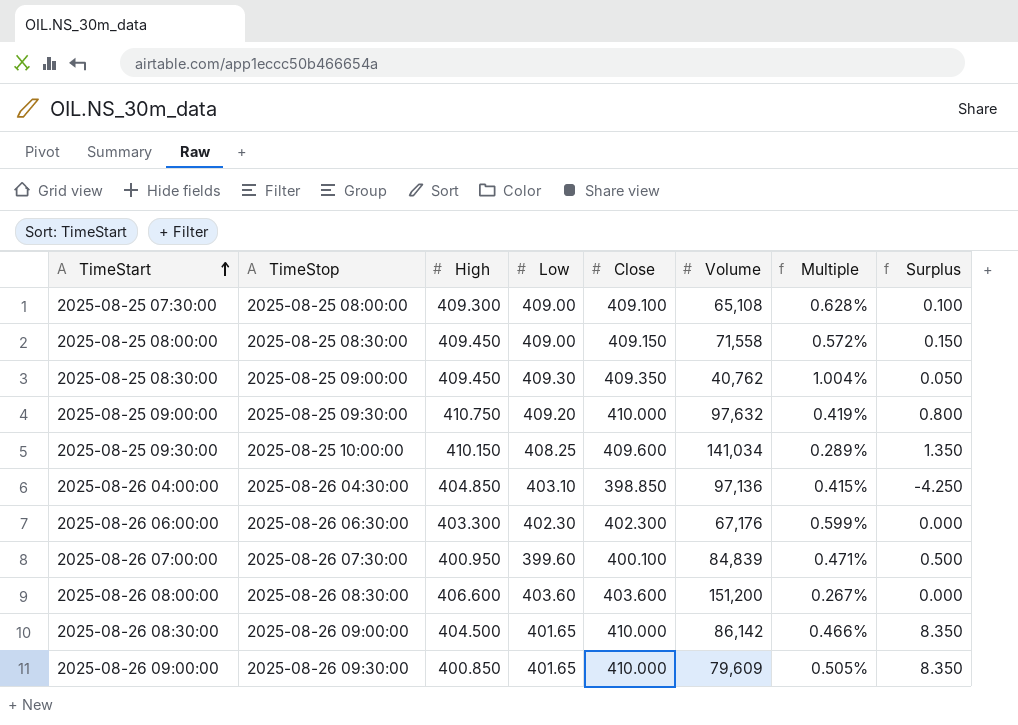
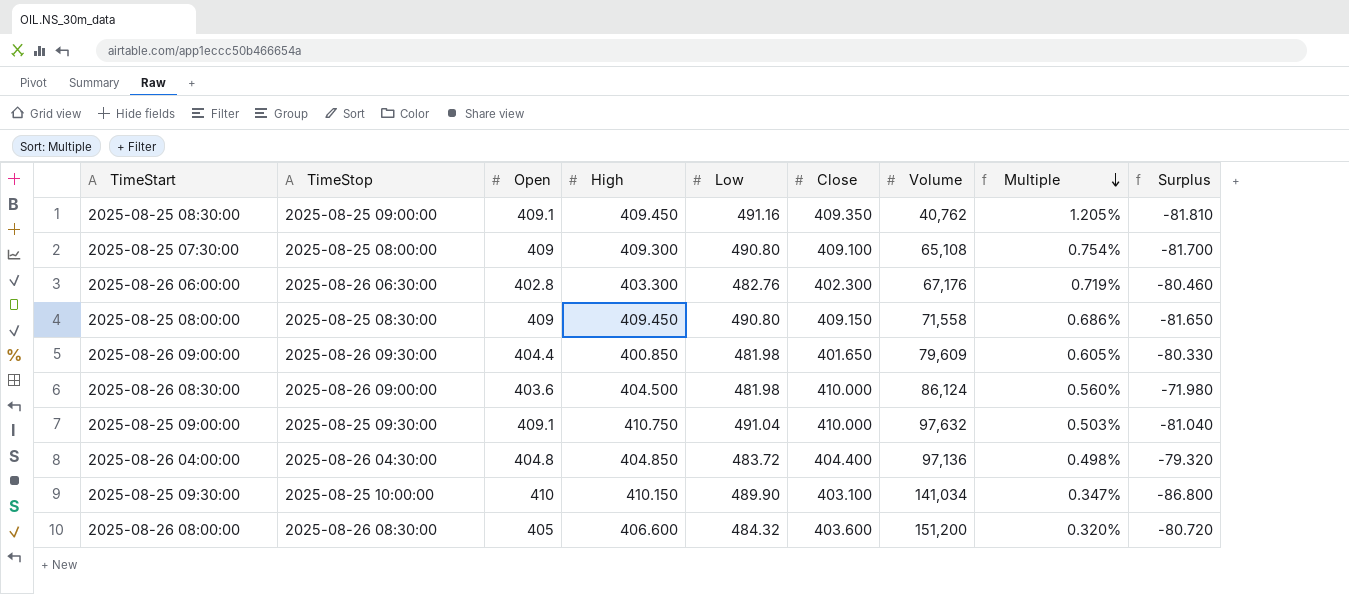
row order: TimeStart ascending -> Multiple descending
column Open | position: none -> 3
row 2025-08-26 07:00:00: 2025-08-26 07:30:00 | 400.950 | 399.60 | 400.100 | 84,839 | 0.471% | 0.500 -> none
2025-08-25 08:30:00 | Low: 409.30 -> 491.16
2025-08-25 08:30:00 | Multiple: 1.004% -> 1.205%
2025-08-25 08:30:00 | Surplus: 0.050 -> -81.810
2025-08-25 07:30:00 | Low: 409.00 -> 490.80
2025-08-25 07:30:00 | Multiple: 0.628% -> 0.754%
2025-08-25 07:30:00 | Surplus: 0.100 -> -81.700
2025-08-26 06:00:00 | Low: 402.30 -> 482.76
2025-08-26 06:00:00 | Multiple: 0.599% -> 0.719%
2025-08-26 06:00:00 | Surplus: 0.000 -> -80.460
2025-08-25 08:00:00 | Low: 409.00 -> 490.80
2025-08-25 08:00:00 | Multiple: 0.572% -> 0.686%
2025-08-25 08:00:00 | Surplus: 0.150 -> -81.650
2025-08-26 09:00:00 | Low: 401.65 -> 481.98
2025-08-26 09:00:00 | Close: 410.000 -> 401.650
2025-08-26 09:00:00 | Multiple: 0.505% -> 0.605%
2025-08-26 09:00:00 | Surplus: 8.350 -> -80.330
2025-08-26 08:30:00 | Low: 401.65 -> 481.98
2025-08-26 08:30:00 | Volume: 86,142 -> 86,124
2025-08-26 08:30:00 | Multiple: 0.466% -> 0.560%
2025-08-26 08:30:00 | Surplus: 8.350 -> -71.980
2025-08-25 09:00:00 | Low: 409.20 -> 491.04
2025-08-25 09:00:00 | Multiple: 0.419% -> 0.503%
2025-08-25 09:00:00 | Surplus: 0.800 -> -81.040
2025-08-26 04:00:00 | Low: 403.10 -> 483.72
2025-08-26 04:00:00 | Close: 398.850 -> 404.400
2025-08-26 04:00:00 | Multiple: 0.415% -> 0.498%
2025-08-26 04:00:00 | Surplus: -4.250 -> -79.320
2025-08-25 09:30:00 | Low: 408.25 -> 489.90
2025-08-25 09:30:00 | Close: 409.600 -> 403.100
2025-08-25 09:30:00 | Multiple: 0.289% -> 0.347%
2025-08-25 09:30:00 | Surplus: 1.350 -> -86.800
2025-08-26 08:00:00 | Low: 403.60 -> 484.32
2025-08-26 08:00:00 | Multiple: 0.267% -> 0.320%
2025-08-26 08:00:00 | Surplus: 0.000 -> -80.720

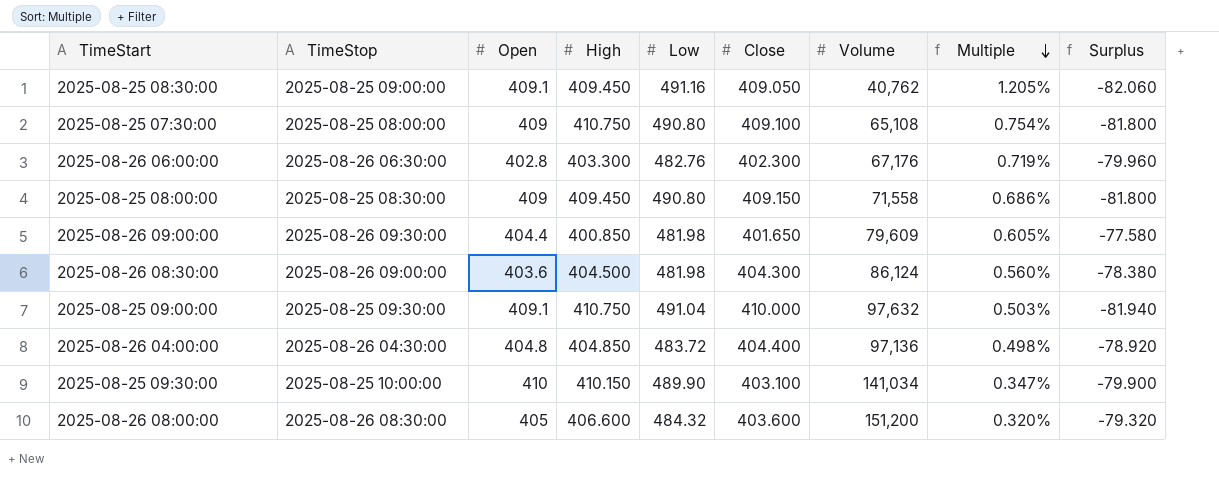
column Surplus | formula: [Close] - [Low] -> [Open] - [Low]
2025-08-25 08:30:00 | Close: 409.350 -> 409.050
2025-08-25 07:30:00 | High: 409.300 -> 410.750
2025-08-26 08:30:00 | Close: 410.000 -> 404.300

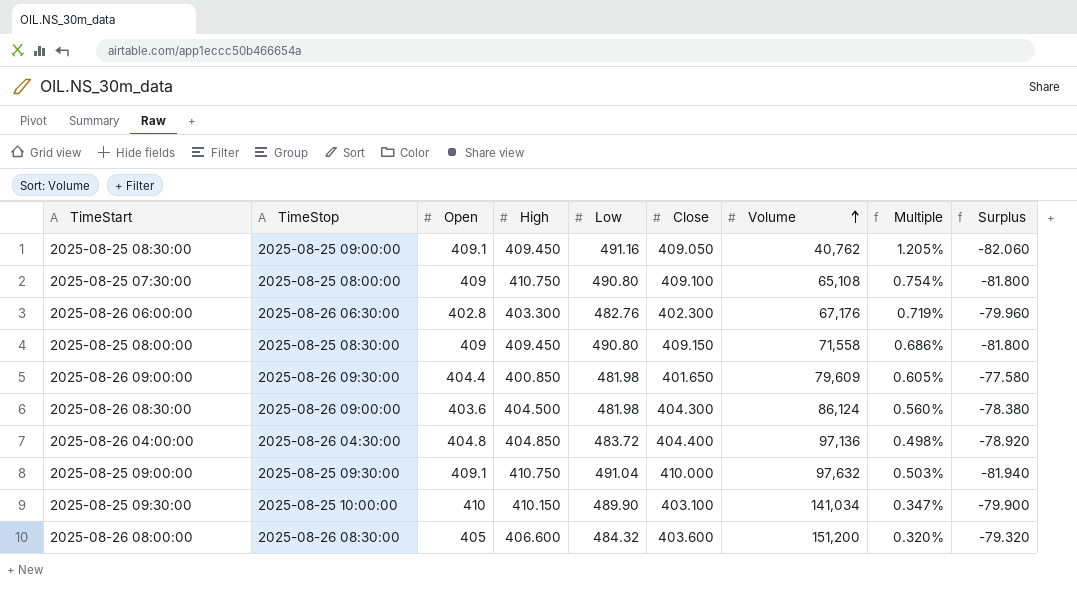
row order: Multiple descending -> Volume ascending

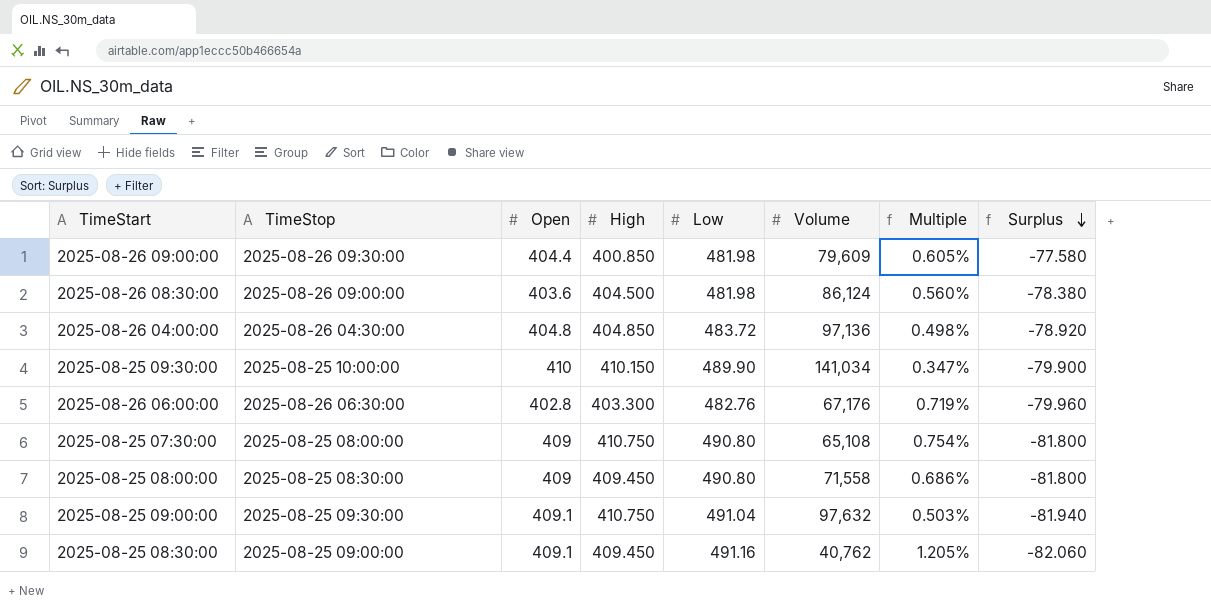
row order: Volume ascending -> Surplus descending
column Close | position: 6 -> none
row 2025-08-26 08:00:00: 2025-08-26 08:30:00 | 405 | 406.600 | 484.32 | 403.600 | 151,200 | 0.320% | -79.320 -> none

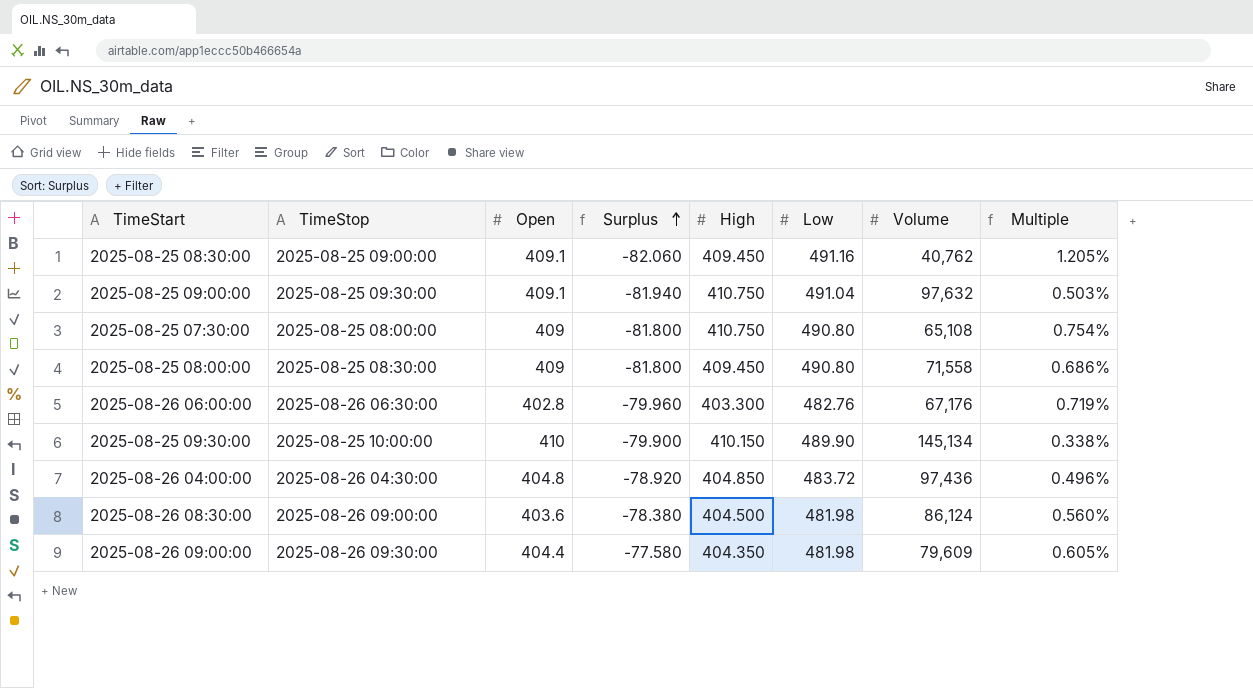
row order: Surplus descending -> Surplus ascending
column Surplus | position: 8 -> 4
2025-08-25 09:30:00 | Volume: 141,034 -> 145,134
2025-08-25 09:30:00 | Multiple: 0.347% -> 0.338%
2025-08-26 04:00:00 | Volume: 97,136 -> 97,436
2025-08-26 04:00:00 | Multiple: 0.498% -> 0.496%
2025-08-26 09:00:00 | High: 400.850 -> 404.350

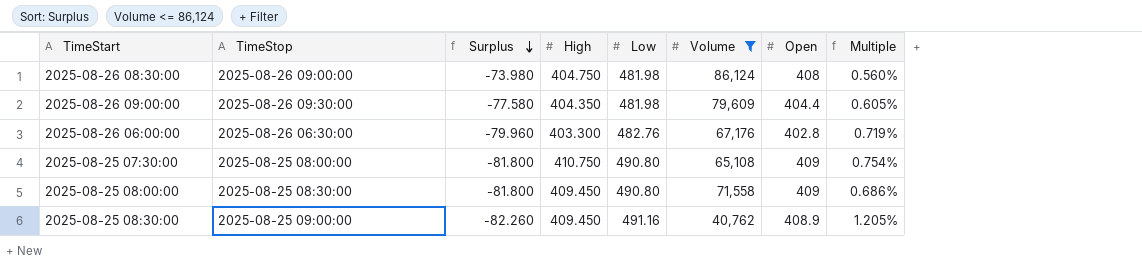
filter: none -> Volume <= 86,124
row order: Surplus ascending -> Surplus descending
column Open | position: 3 -> 7
2025-08-26 08:30:00 | Surplus: -78.380 -> -73.980
2025-08-26 08:30:00 | High: 404.500 -> 404.750
2025-08-26 08:30:00 | Open: 403.6 -> 408
2025-08-25 08:30:00 | Surplus: -82.060 -> -82.260
2025-08-25 08:30:00 | Open: 409.1 -> 408.9

